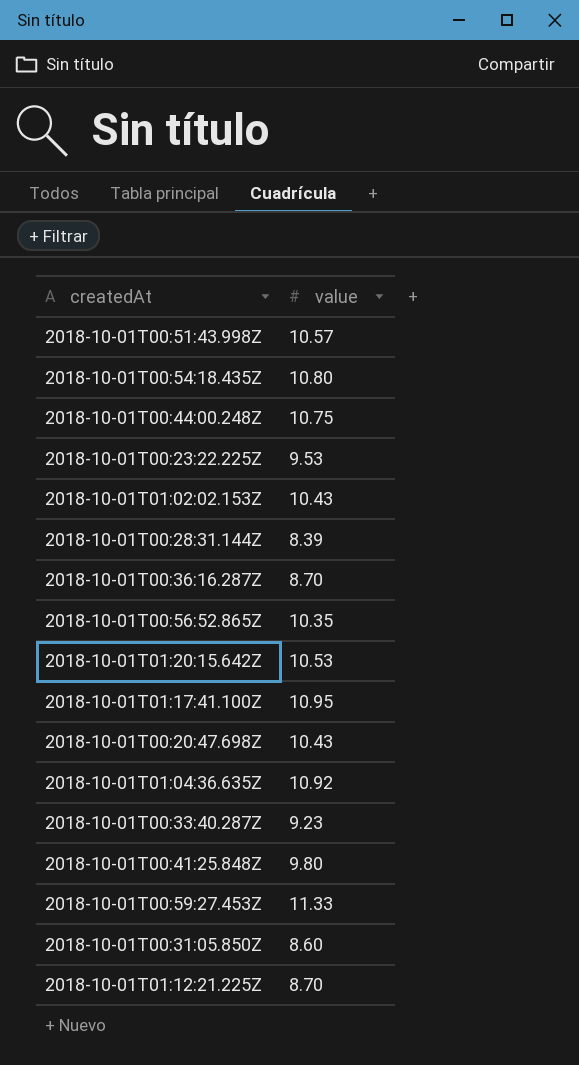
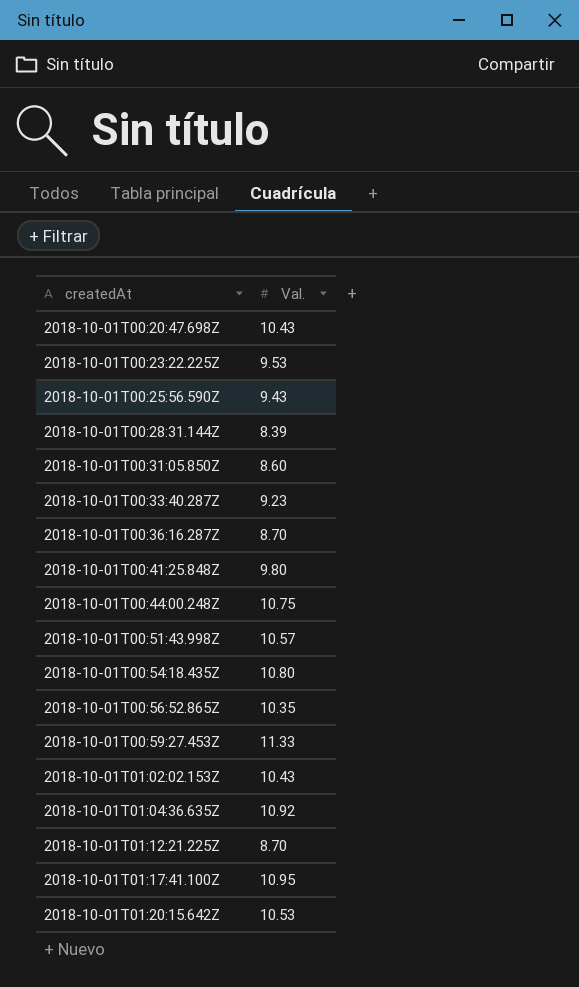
row order: none -> createdAt ascending
column name: value -> Val.
row 2018-10-01T00:25:56.590Z: none -> 9.43

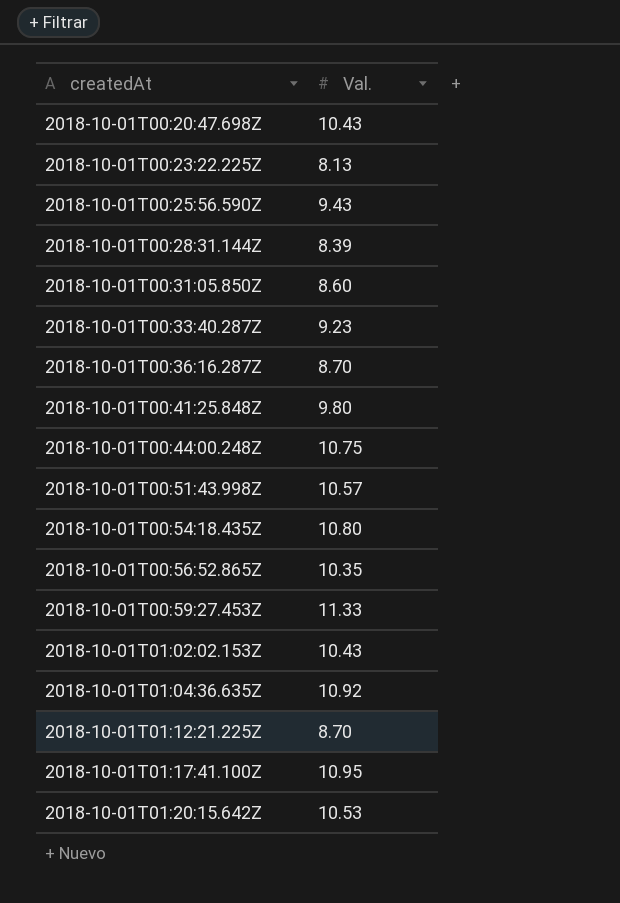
2018-10-01T00:23:22.225Z | Val.: 9.53 -> 8.13

